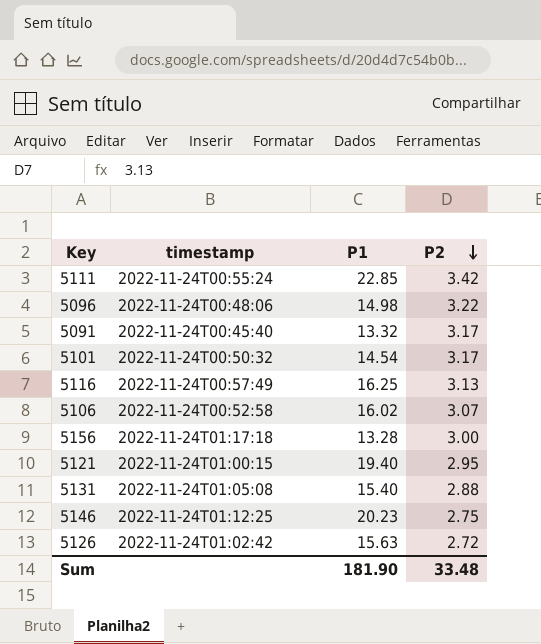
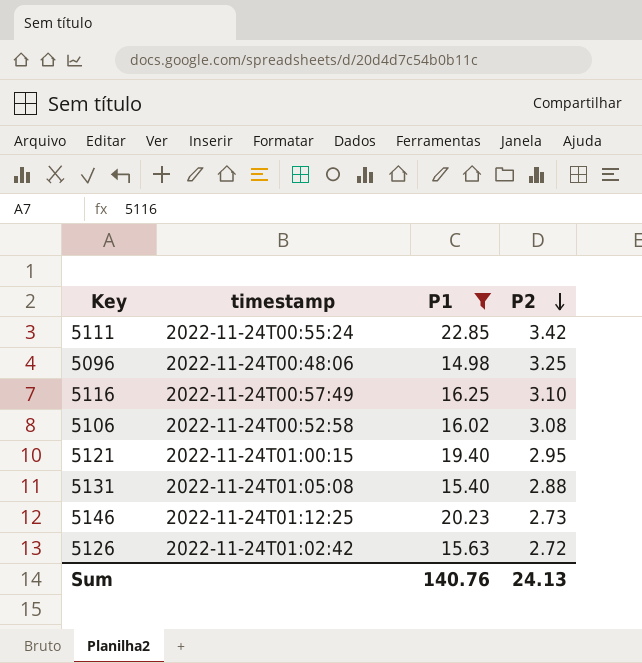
filter: none -> P1 >= 14.98
5096 | P2: 3.22 -> 3.25
5116 | P2: 3.13 -> 3.10
5106 | P2: 3.07 -> 3.08
5146 | P2: 2.75 -> 2.73
Sum | P1: 181.90 -> 140.76
Sum | P2: 33.48 -> 24.13

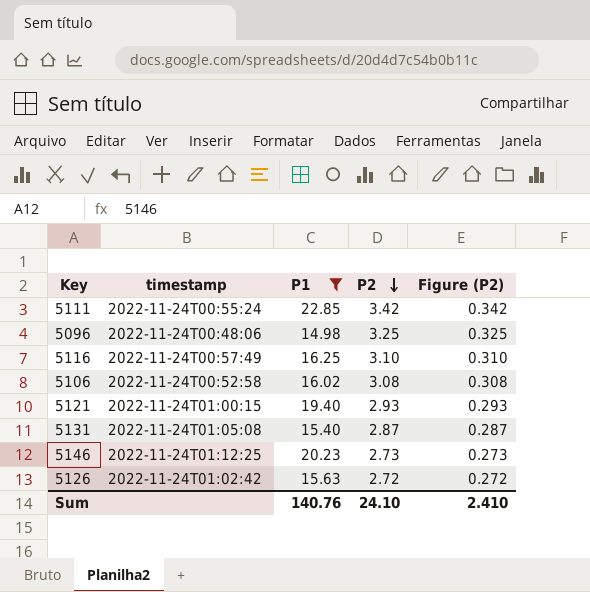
column Figure (P2) | formula: none -> [P2] * 0.1
5121 | P2: 2.95 -> 2.93
5131 | P2: 2.88 -> 2.87
Sum | P2: 24.13 -> 24.10

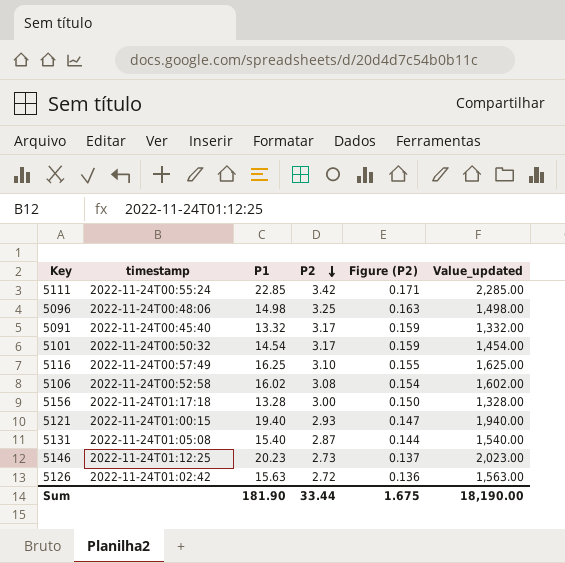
filter: P1 >= 14.98 -> none
column Figure (P2) | formula: [P2] * 0.1 -> [P2] * 0.05
column Value_updated | formula: none -> [P1] * 100
Sum | P1: 140.76 -> 181.90
Sum | P2: 24.10 -> 33.44
Sum | Figure (P2): 2.410 -> 1.675

